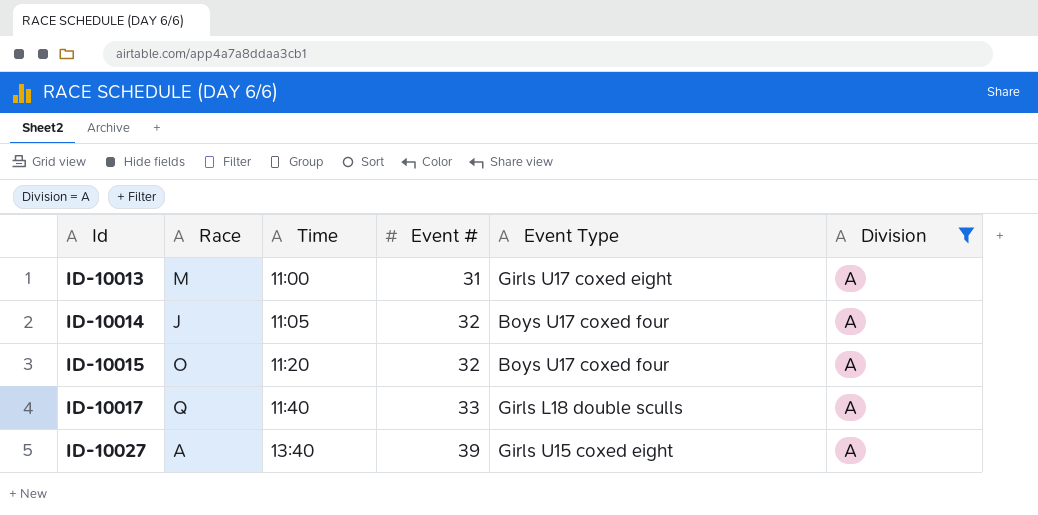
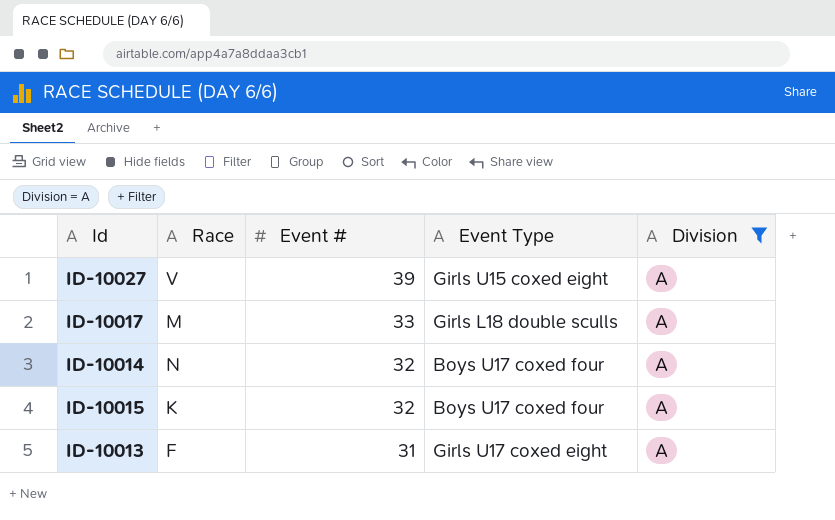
row order: Id ascending -> Event # descending
column Time | position: 3 -> none
ID-10027 | Race: A -> V
ID-10017 | Race: Q -> M
ID-10014 | Race: J -> N
ID-10015 | Race: O -> K
ID-10013 | Race: M -> F

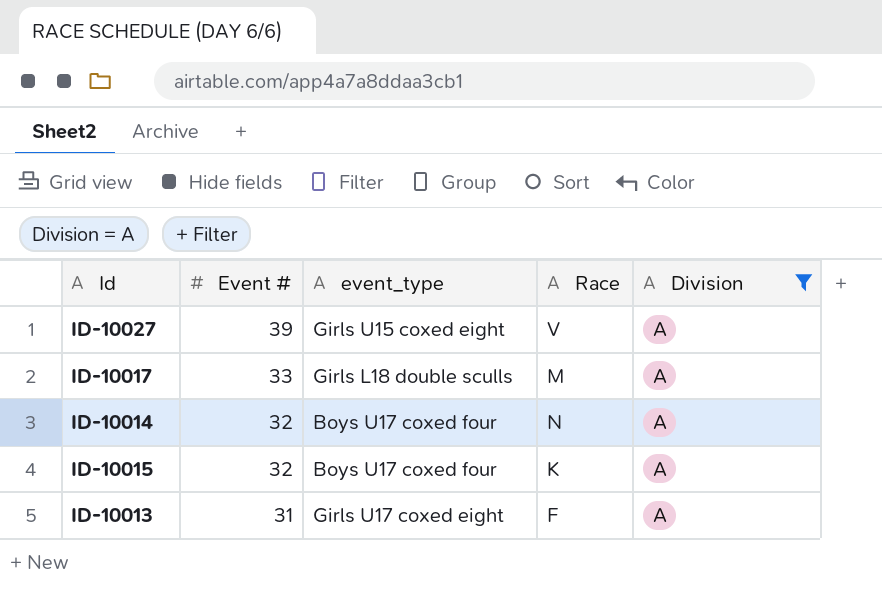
column name: Event Type -> event_type
column Race | position: 2 -> 4

